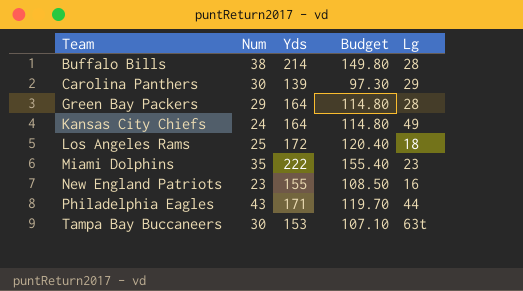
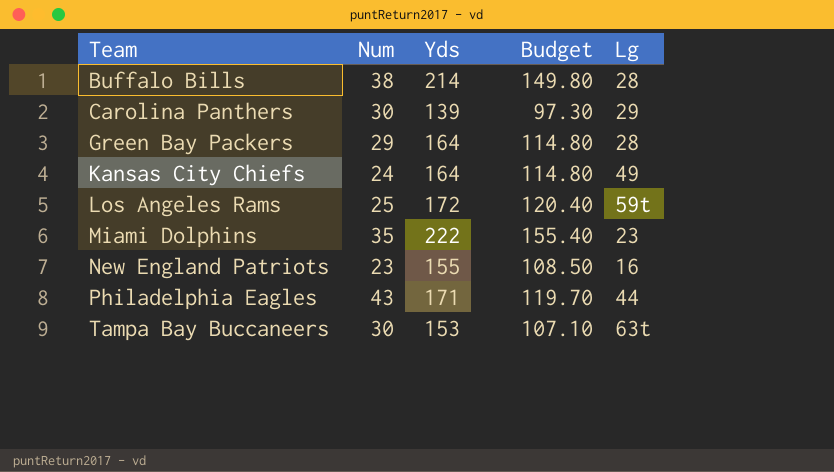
Los Angeles Rams | Lg: 18 -> 59t

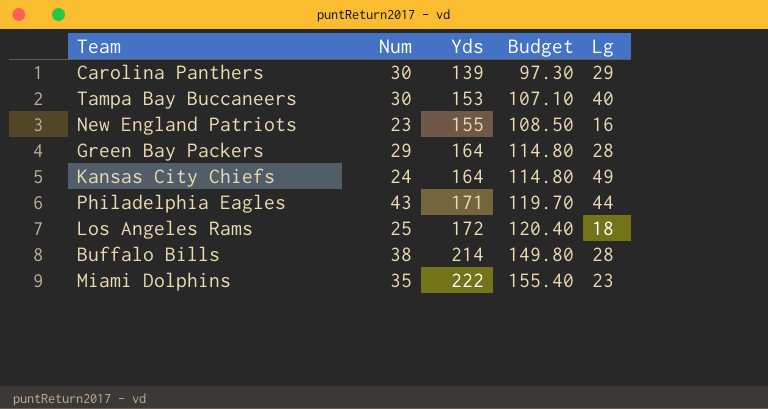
row order: Team ascending -> Yds ascending
Tampa Bay Buccaneers | Lg: 63t -> 40
Los Angeles Rams | Lg: 59t -> 18

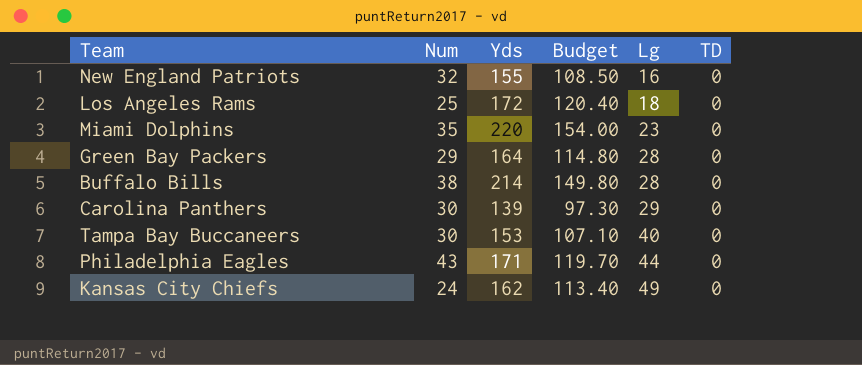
row order: Yds ascending -> Lg ascending
column TD | position: none -> 6
New England Patriots | Num: 23 -> 32
Miami Dolphins | Yds: 222 -> 220
Miami Dolphins | Budget: 155.40 -> 154.00
Kansas City Chiefs | Yds: 164 -> 162
Kansas City Chiefs | Budget: 114.80 -> 113.40

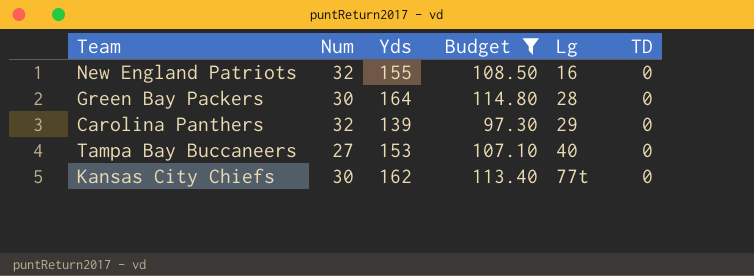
filter: none -> Budget <= 114.80
Green Bay Packers | Num: 29 -> 30
Carolina Panthers | Num: 30 -> 32
Tampa Bay Buccaneers | Num: 30 -> 27
Kansas City Chiefs | Num: 24 -> 30
Kansas City Chiefs | Lg: 49 -> 77t

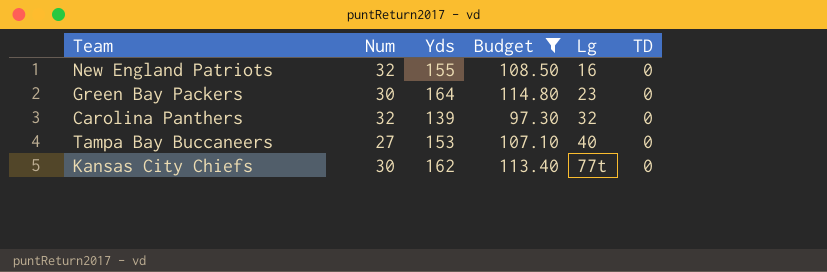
Green Bay Packers | Lg: 28 -> 23
Carolina Panthers | Lg: 29 -> 32

